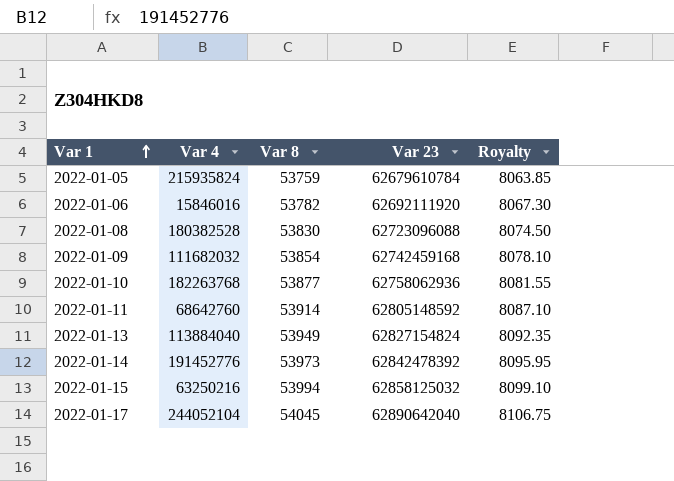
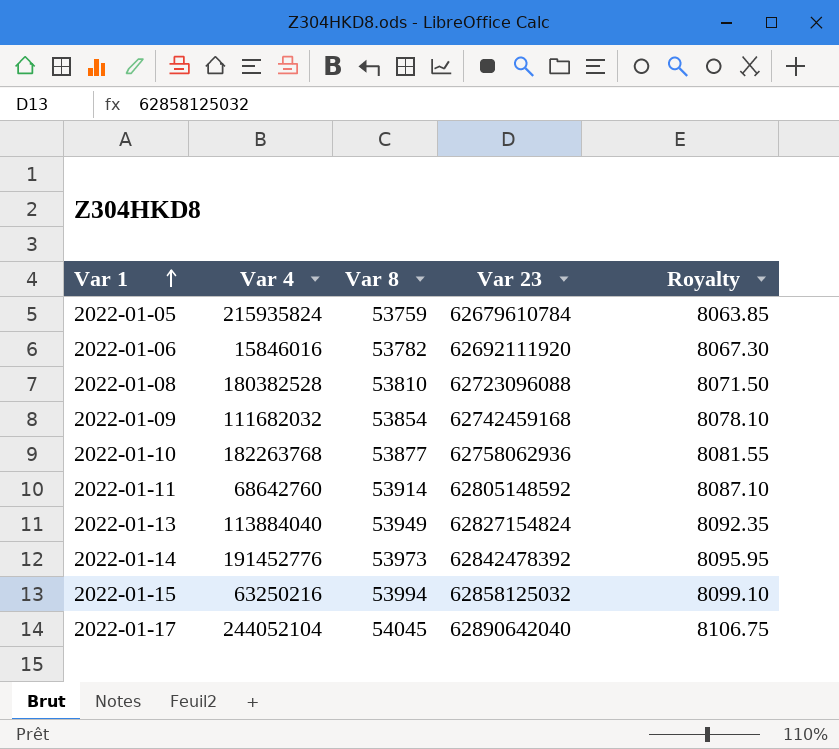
2022-01-08 | Var 8: 53830 -> 53810
2022-01-08 | Royalty: 8074.50 -> 8071.50

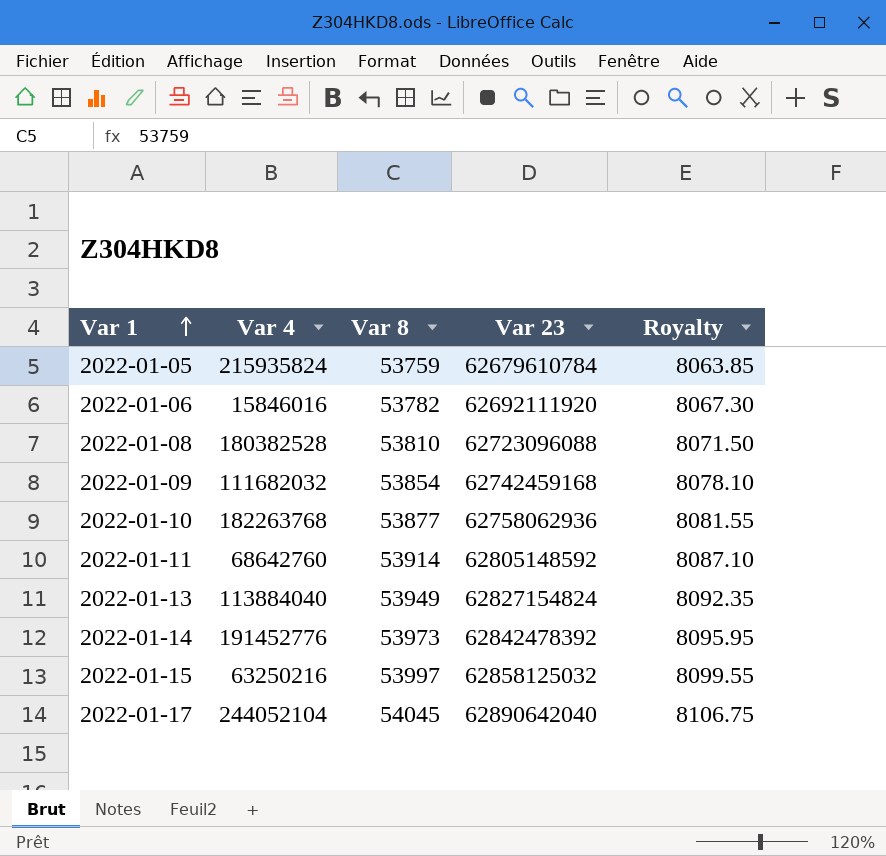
2022-01-15 | Var 8: 53994 -> 53997
2022-01-15 | Royalty: 8099.10 -> 8099.55

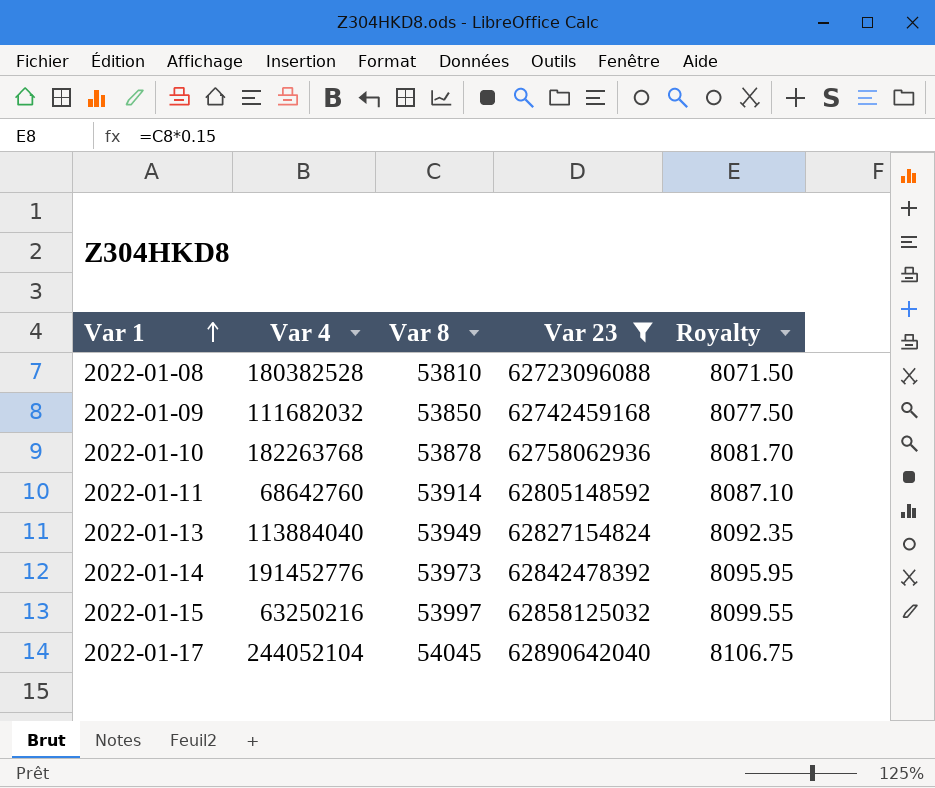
filter: none -> Var 23 >= 62723096088
2022-01-09 | Var 8: 53854 -> 53850
2022-01-09 | Royalty: 8078.10 -> 8077.50
2022-01-10 | Var 8: 53877 -> 53878
2022-01-10 | Royalty: 8081.55 -> 8081.70

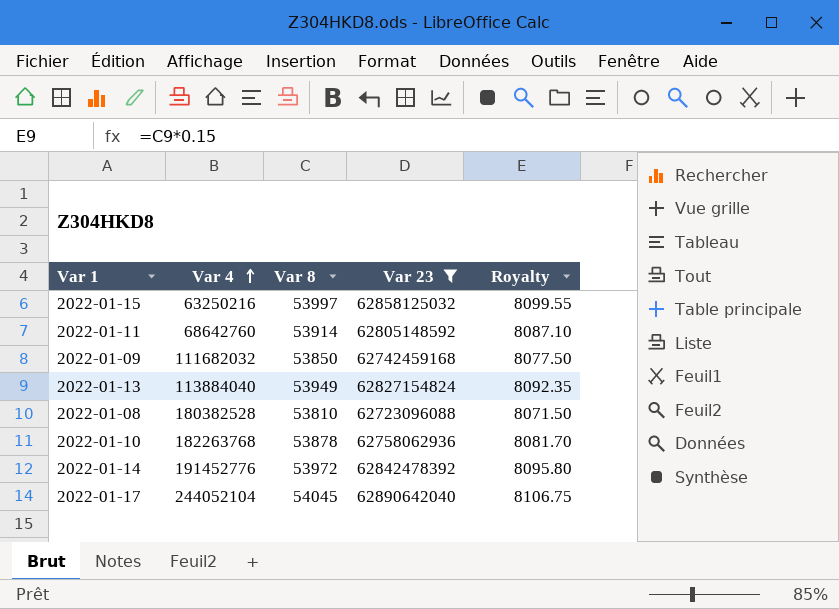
row order: Var 1 ascending -> Var 4 ascending
2022-01-14 | Var 8: 53973 -> 53972
2022-01-14 | Royalty: 8095.95 -> 8095.80

